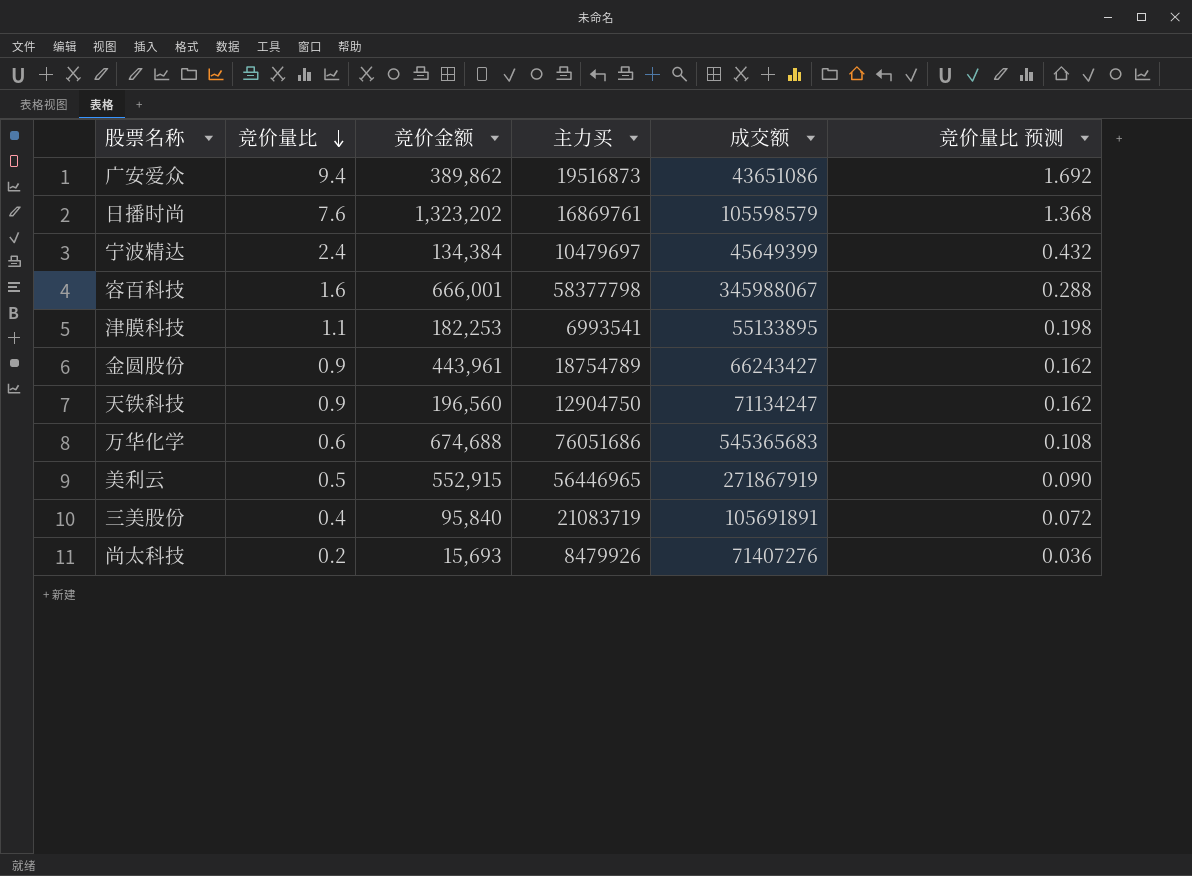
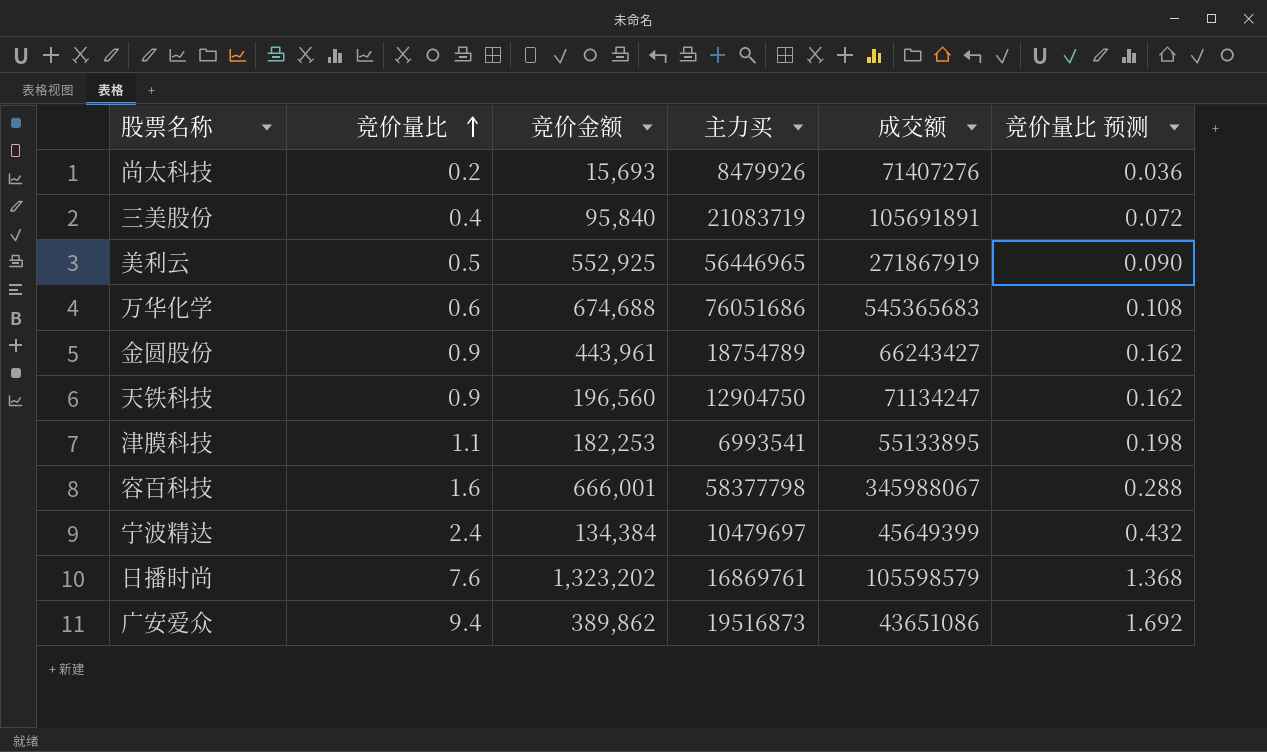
row order: 竞价量比 descending -> 竞价量比 ascending
美利云 | 竞价金额: 552,915 -> 552,925

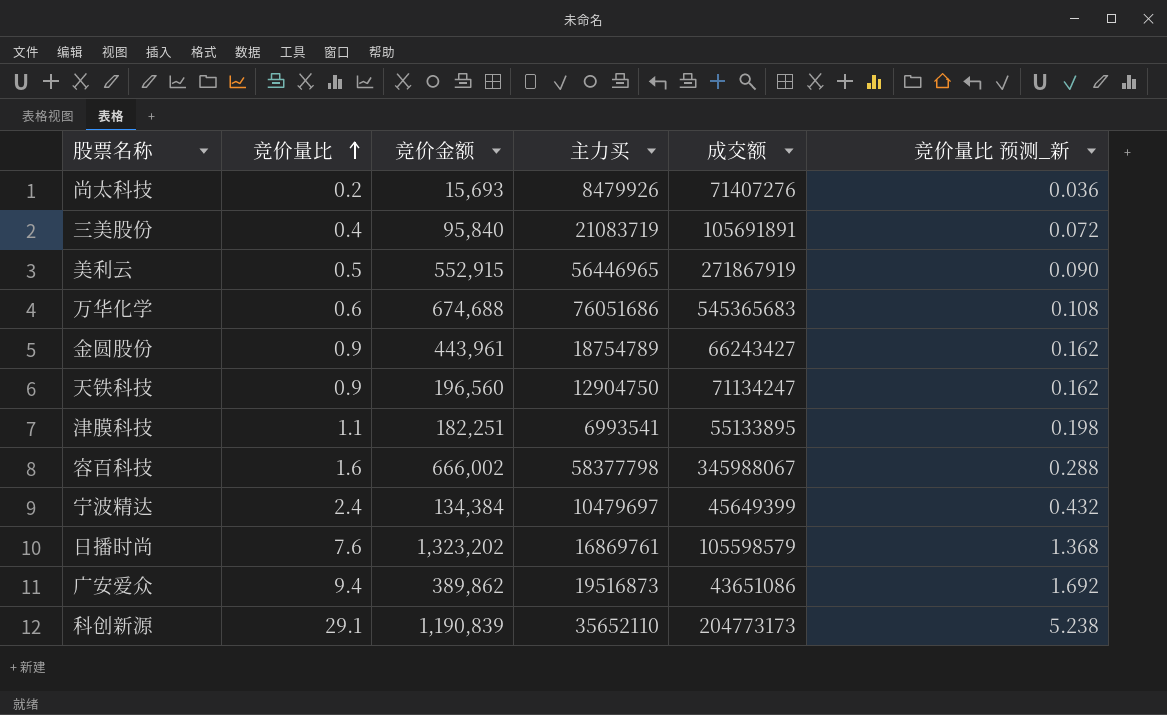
column name: 竞价量比 预测 -> 竞价量比 预测_新
美利云 | 竞价金额: 552,925 -> 552,915
津膜科技 | 竞价金额: 182,253 -> 182,251
容百科技 | 竞价金额: 666,001 -> 666,002
row 科创新源: none -> 29.1 | 1,190,839 | 35652110 | 204773173 | 5.238

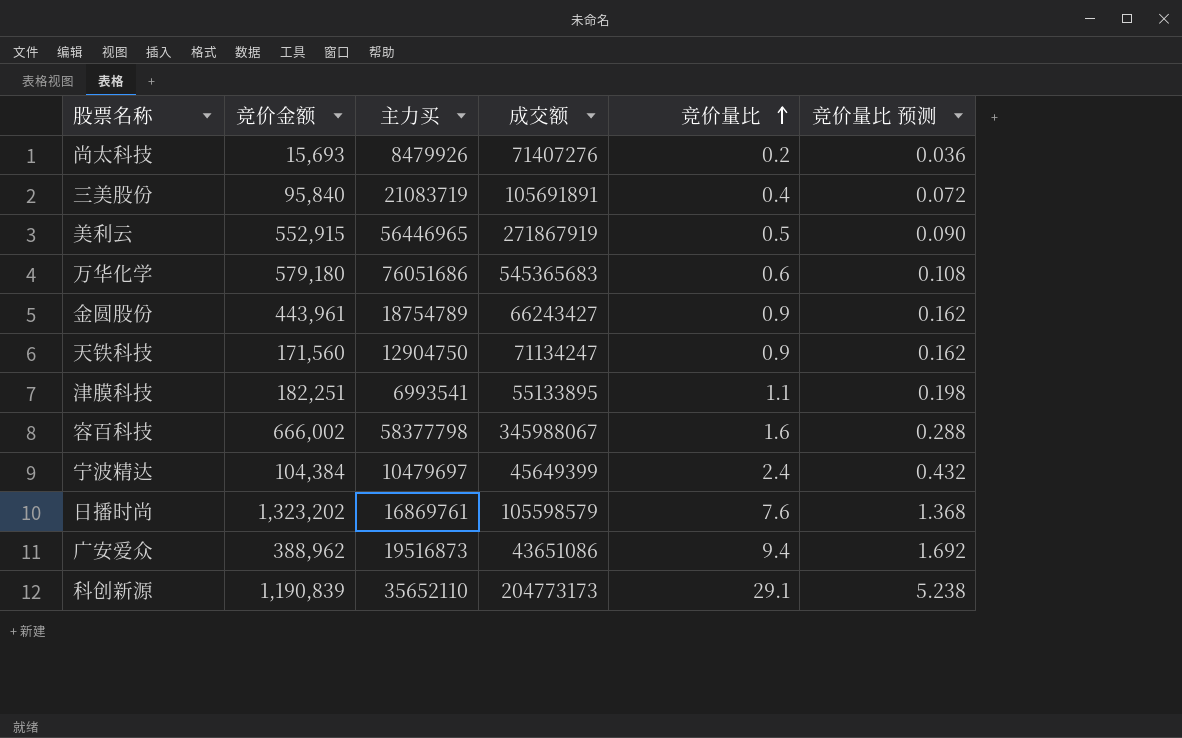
column 竞价量比 | position: 2 -> 5
column name: 竞价量比 预测_新 -> 竞价量比 预测
万华化学 | 竞价金额: 674,688 -> 579,180
天铁科技 | 竞价金额: 196,560 -> 171,560
宁波精达 | 竞价金额: 134,384 -> 104,384
广安爱众 | 竞价金额: 389,862 -> 388,962

